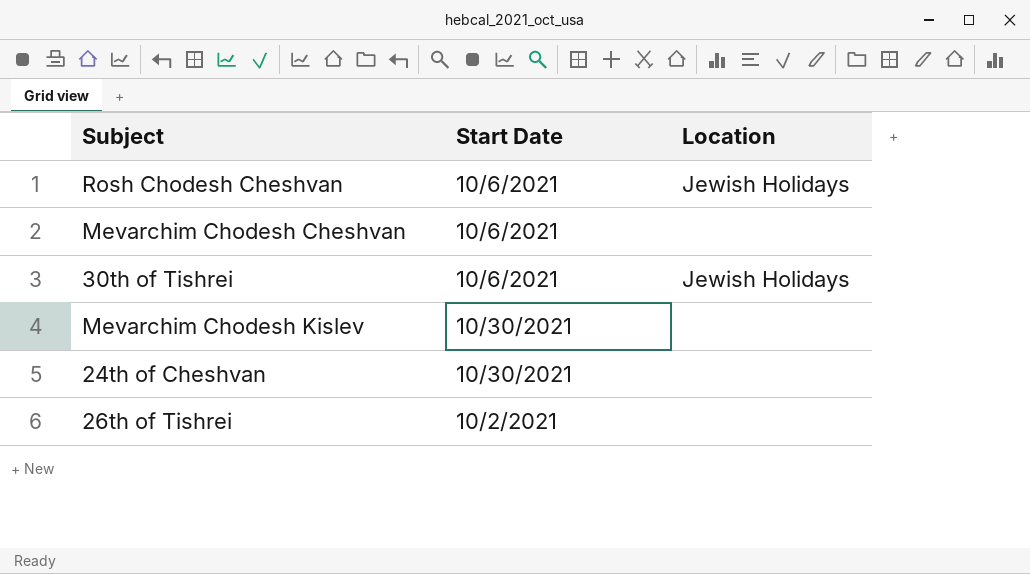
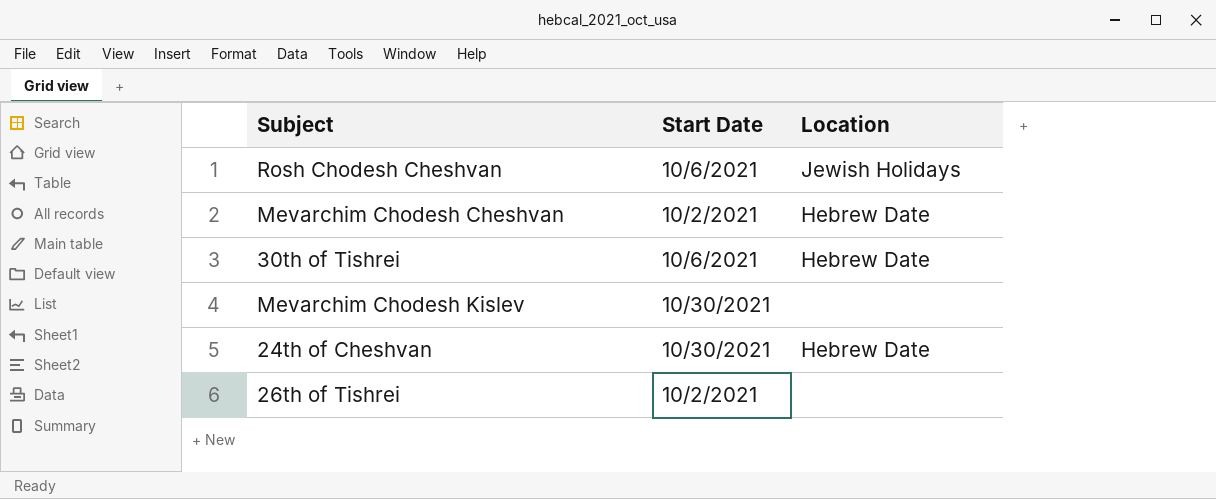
Mevarchim Chodesh Cheshvan | Start Date: 10/6/2021 -> 10/2/2021
Mevarchim Chodesh Cheshvan | Location: none -> Hebrew Date
30th of Tishrei | Location: Jewish Holidays -> Hebrew Date
24th of Cheshvan | Location: none -> Hebrew Date

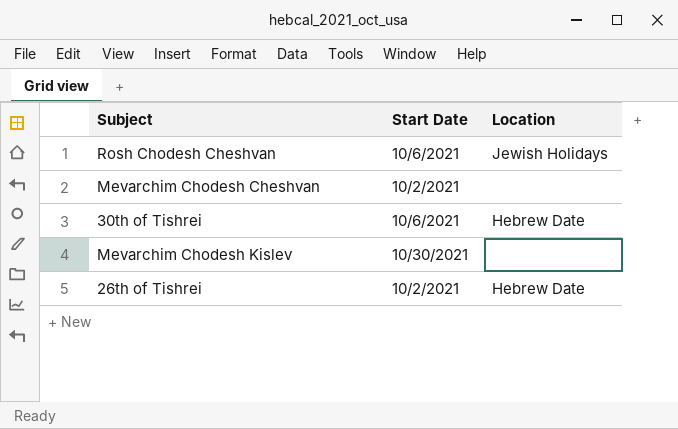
row 24th of Cheshvan: 10/30/2021 | Hebrew Date -> none
Mevarchim Chodesh Cheshvan | Location: Hebrew Date -> none
26th of Tishrei | Location: none -> Hebrew Date

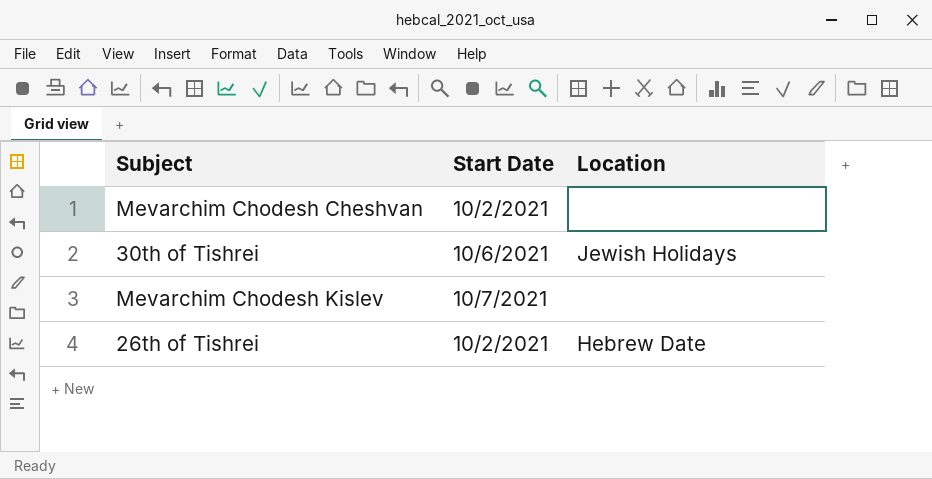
row Rosh Chodesh Cheshvan: 10/6/2021 | Jewish Holidays -> none
30th of Tishrei | Location: Hebrew Date -> Jewish Holidays
Mevarchim Chodesh Kislev | Start Date: 10/30/2021 -> 10/7/2021

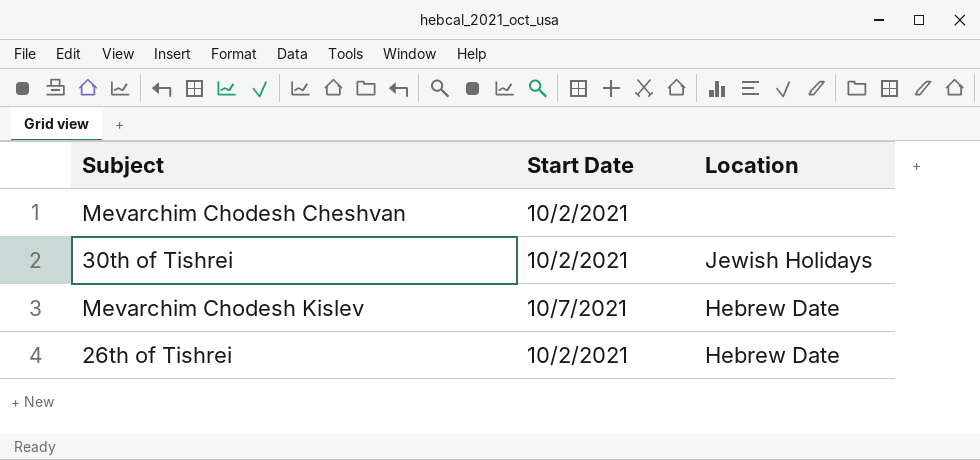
30th of Tishrei | Start Date: 10/6/2021 -> 10/2/2021
Mevarchim Chodesh Kislev | Location: none -> Hebrew Date

